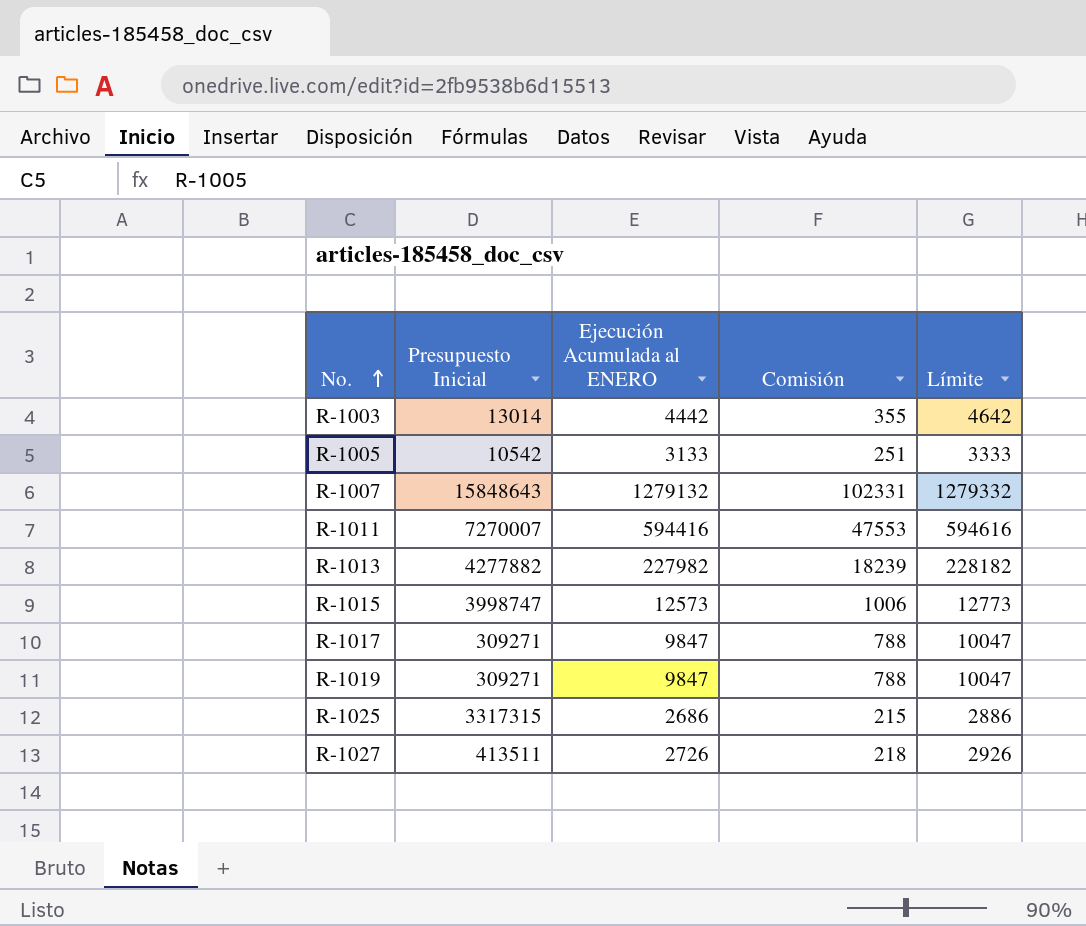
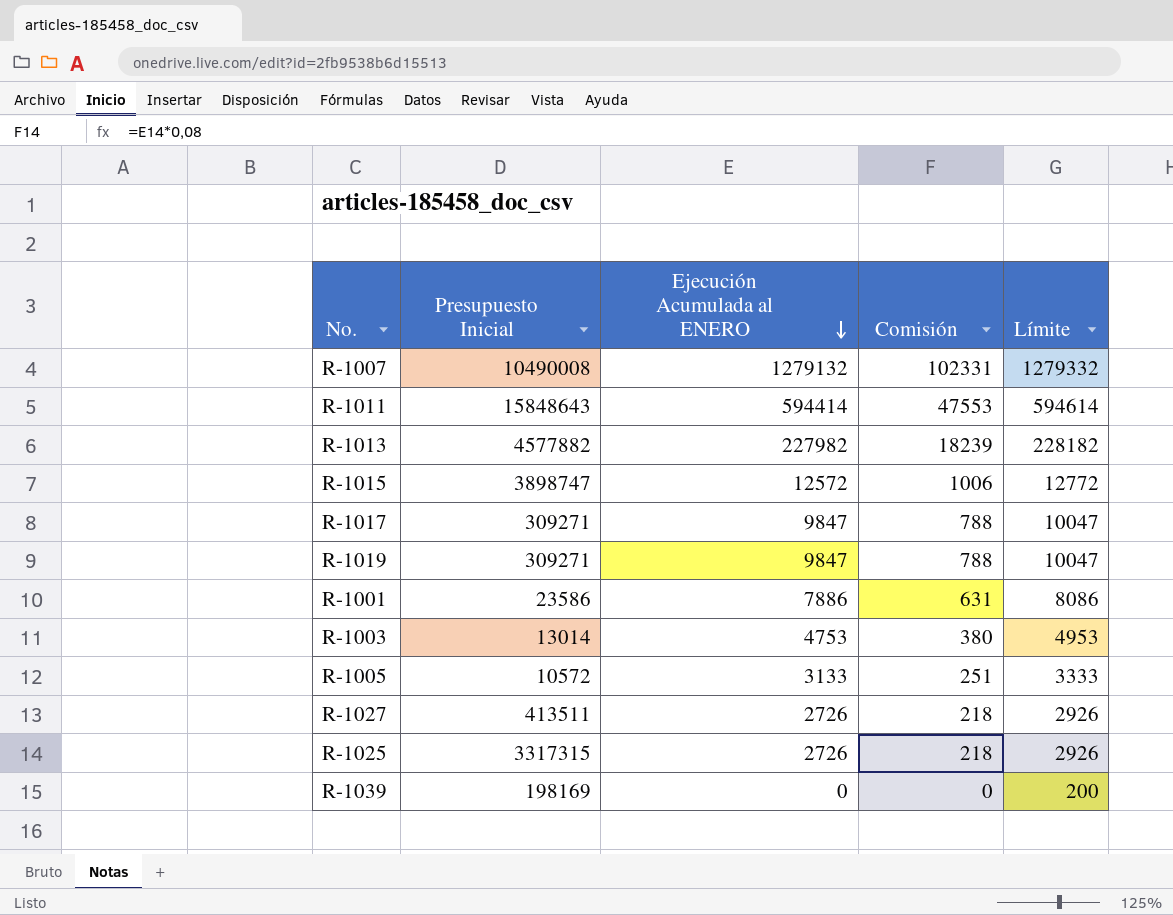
row order: No. ascending -> Ejecución Acumulada al ENERO descending
R-1007 | Presupuesto Inicial: 15848643 -> 10490008
R-1011 | Presupuesto Inicial: 7270007 -> 15848643
R-1011 | Ejecución Acumulada al ENERO: 594416 -> 594414
R-1011 | Límite: 594616 -> 594614
R-1013 | Presupuesto Inicial: 4277882 -> 4577882
R-1015 | Presupuesto Inicial: 3998747 -> 3898747
R-1015 | Ejecución Acumulada al ENERO: 12573 -> 12572
R-1015 | Límite: 12773 -> 12772
row R-1001: none -> 23586 | 7886 | 631 | 8086
R-1003 | Ejecución Acumulada al ENERO: 4442 -> 4753
R-1003 | Comisión: 355 -> 380
R-1003 | Límite: 4642 -> 4953
R-1005 | Presupuesto Inicial: 10542 -> 10572
R-1025 | Ejecución Acumulada al ENERO: 2686 -> 2726
R-1025 | Comisión: 215 -> 218
R-1025 | Límite: 2886 -> 2926
row R-1039: none -> 198169 | 0 | 0 | 200

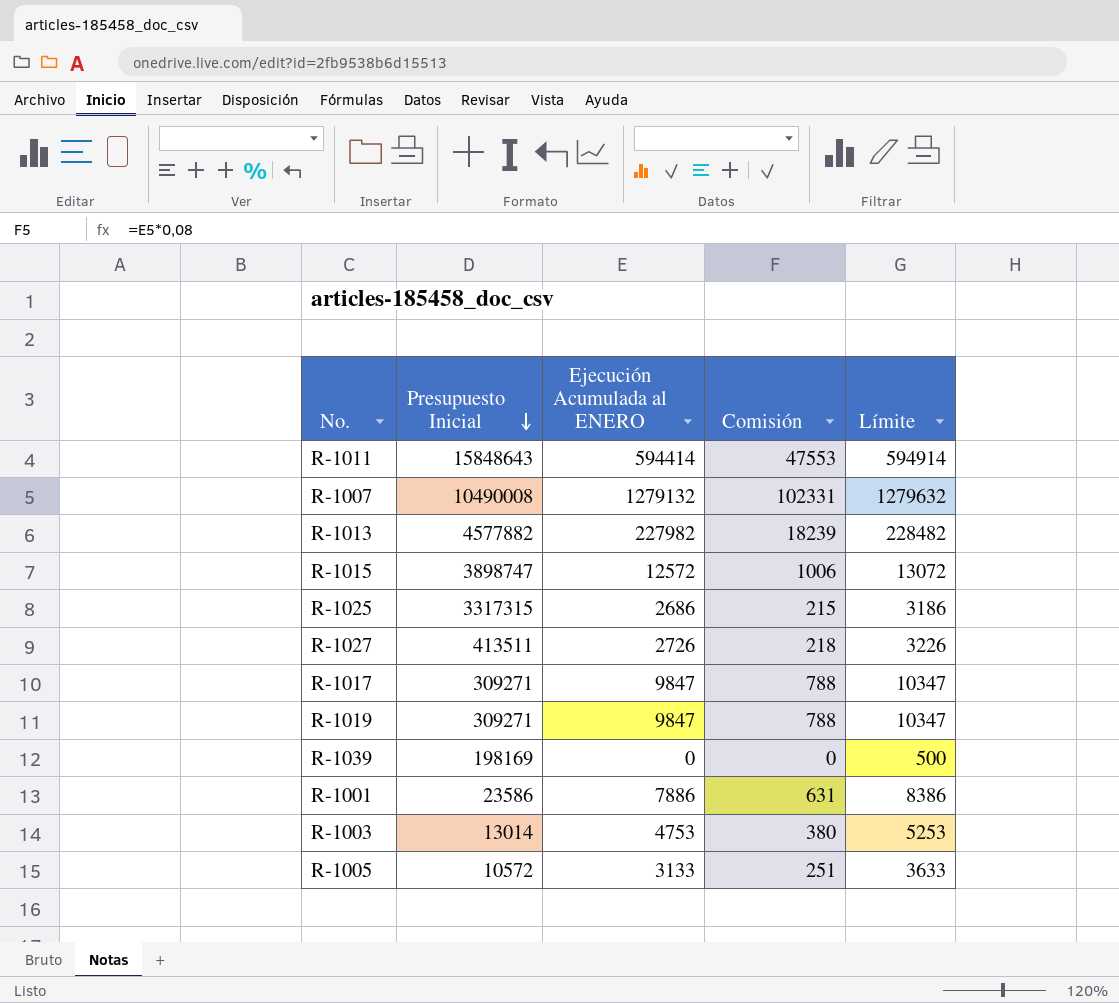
row order: Ejecución Acumulada al ENERO descending -> Presupuesto Inicial descending
column Límite | formula: [Ejecución Acumulada al ENERO] + 200 -> [Ejecución Acumulada al ENERO] + 500
R-1025 | Ejecución Acumulada al ENERO: 2726 -> 2686
R-1025 | Comisión: 218 -> 215

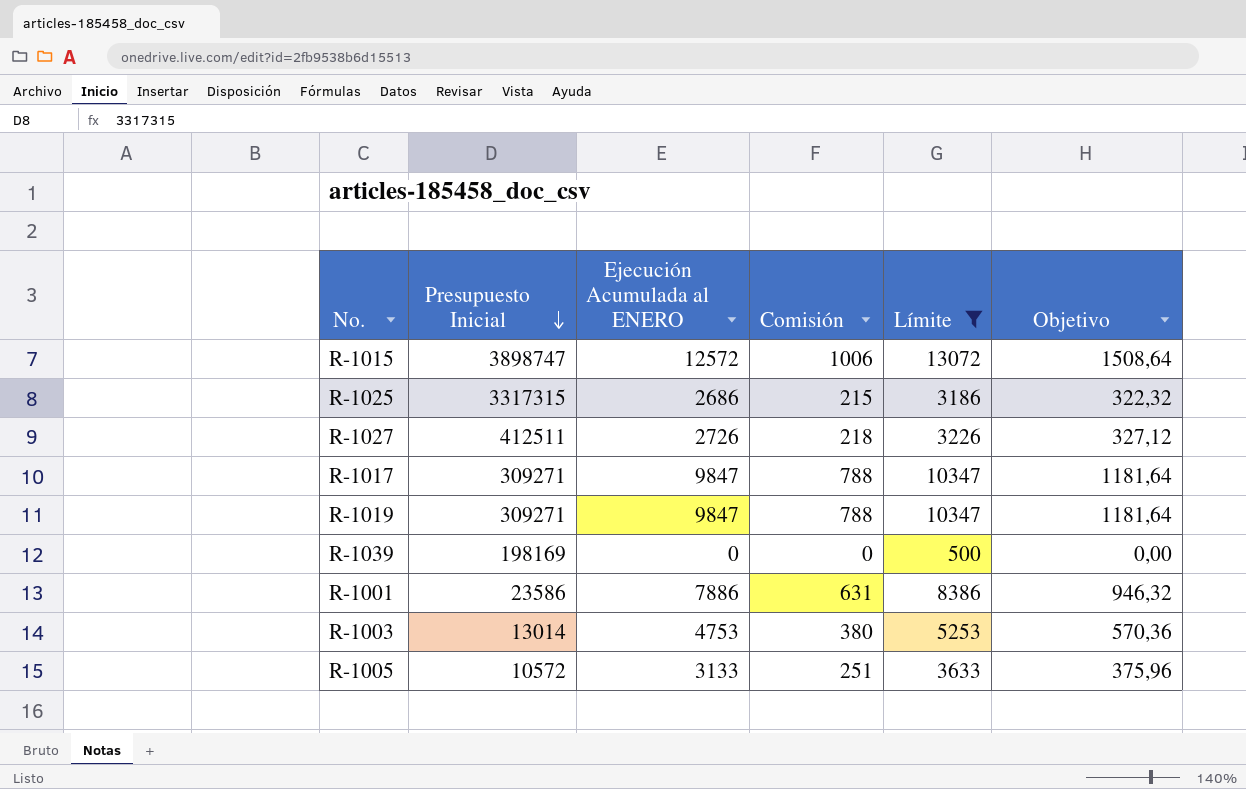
filter: none -> Límite <= 13072
column Objetivo | formula: none -> [Ejecución Acumulada al ENERO] * 0,12
R-1027 | Presupuesto Inicial: 413511 -> 412511

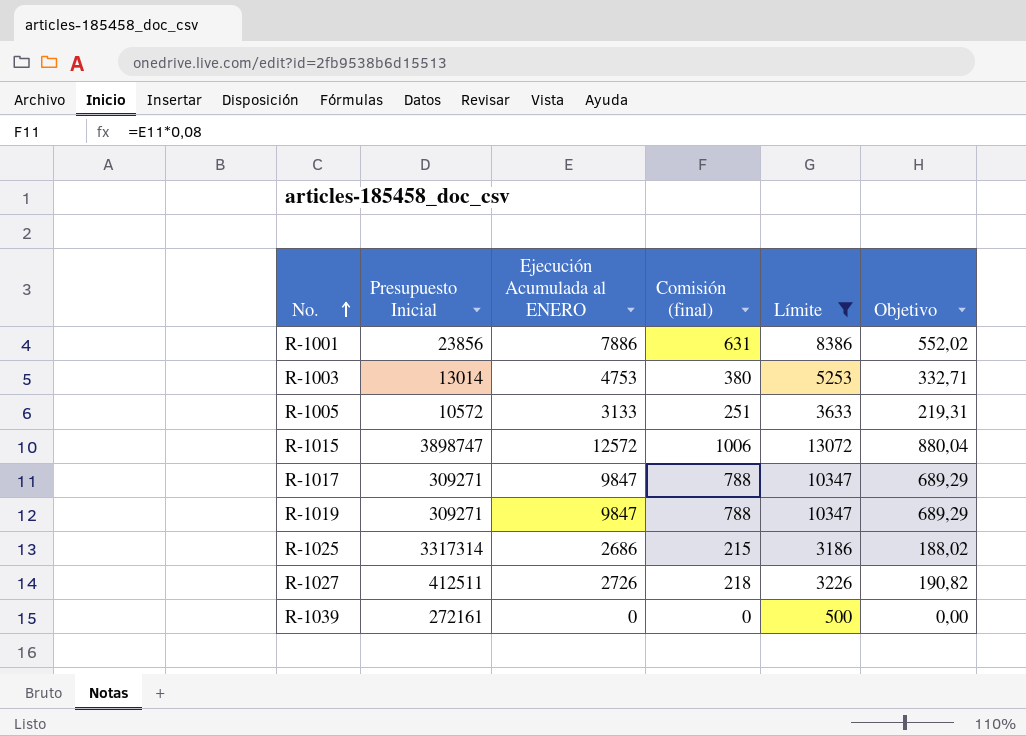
row order: Presupuesto Inicial descending -> No. ascending
column name: Comisión -> Comisión (final)
column Objetivo | formula: [Ejecución Acumulada al ENERO] * 0,12 -> [Ejecución Acumulada al ENERO] * 0,07
R-1001 | Presupuesto Inicial: 23586 -> 23856
R-1025 | Presupuesto Inicial: 3317315 -> 3317314
R-1039 | Presupuesto Inicial: 198169 -> 272161

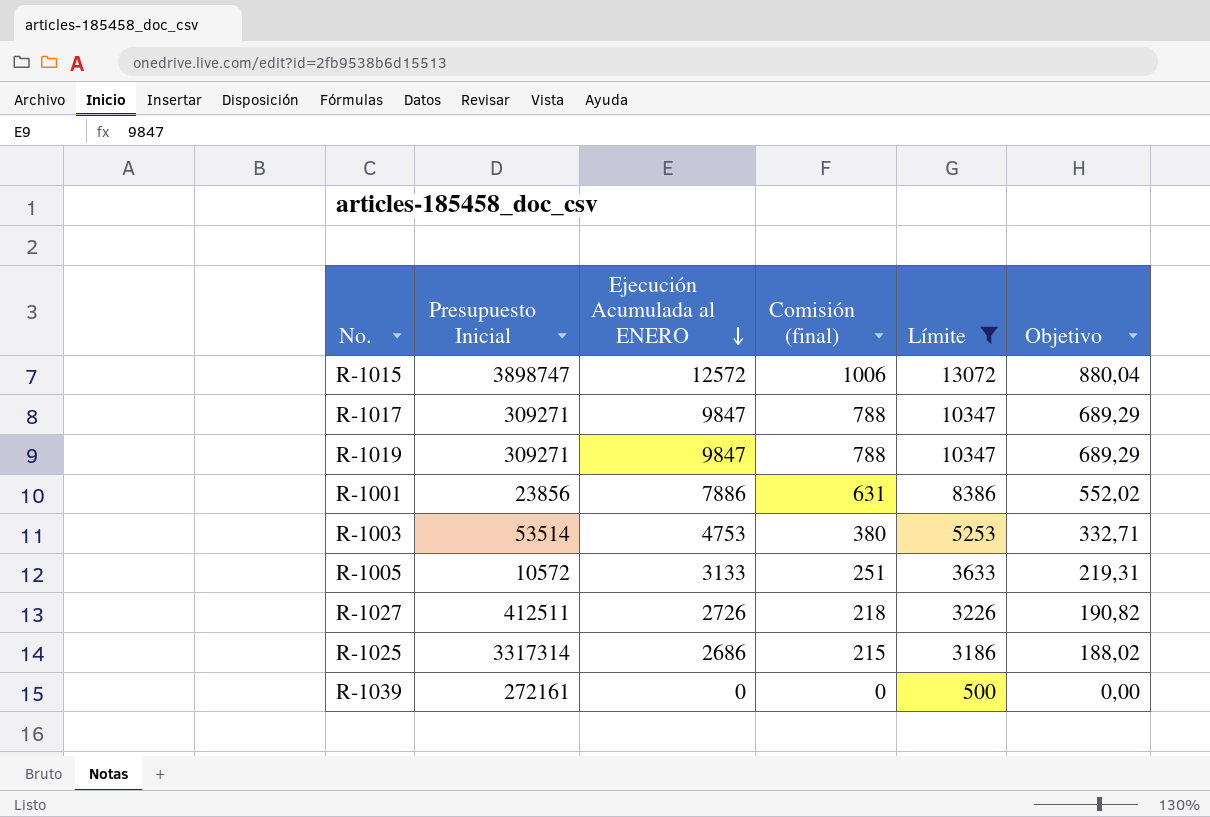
row order: No. ascending -> Ejecución Acumulada al ENERO descending
R-1003 | Presupuesto Inicial: 13014 -> 53514

